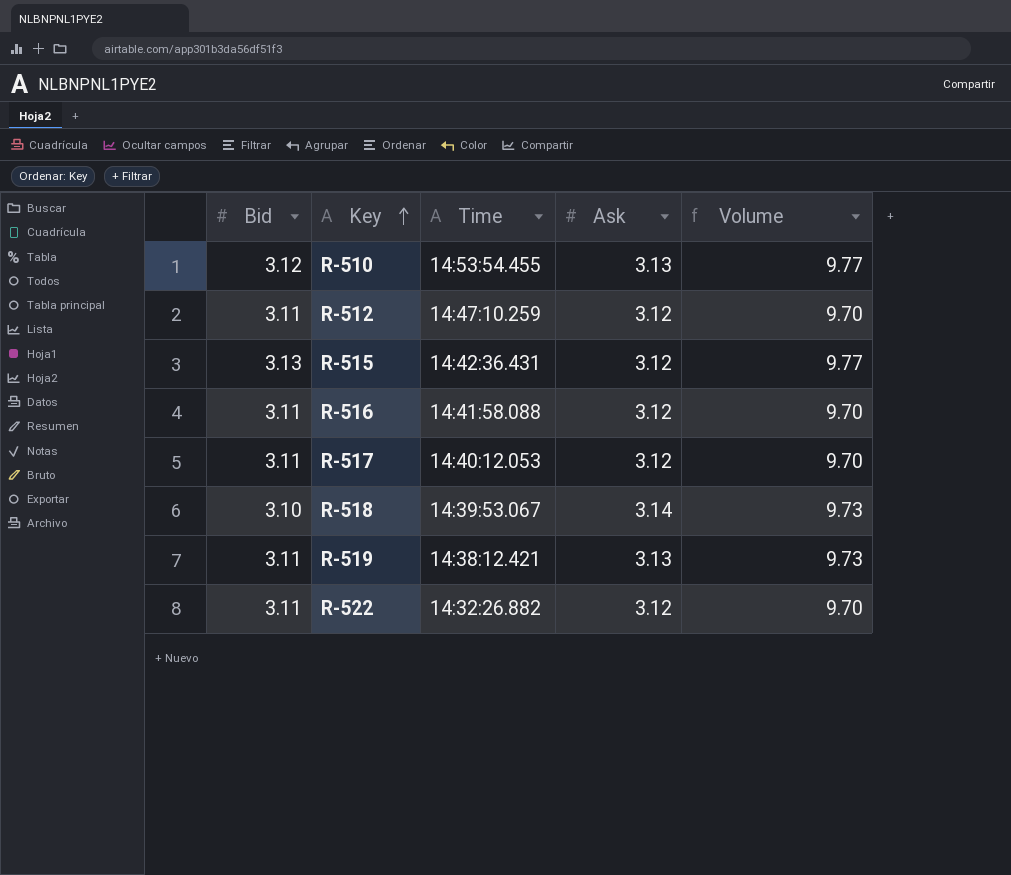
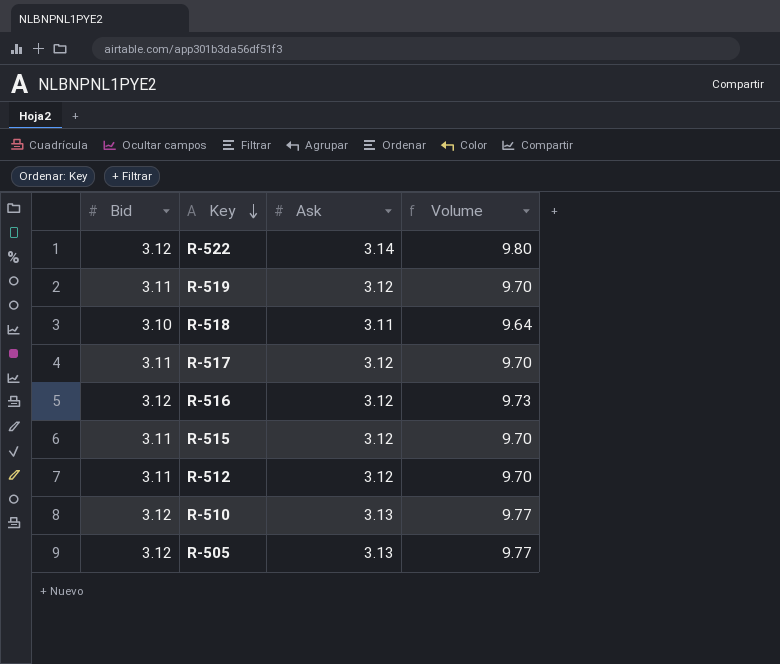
row order: Key ascending -> Key descending
column Time | position: 3 -> none
R-522 | Bid: 3.11 -> 3.12
R-522 | Ask: 3.12 -> 3.14
R-522 | Volume: 9.70 -> 9.80
R-519 | Ask: 3.13 -> 3.12
R-519 | Volume: 9.73 -> 9.70
R-518 | Ask: 3.14 -> 3.11
R-518 | Volume: 9.73 -> 9.64
R-516 | Bid: 3.11 -> 3.12
R-516 | Volume: 9.70 -> 9.73
R-515 | Bid: 3.13 -> 3.11
R-515 | Volume: 9.77 -> 9.70
row R-505: none -> 3.12 | 3.13 | 9.77

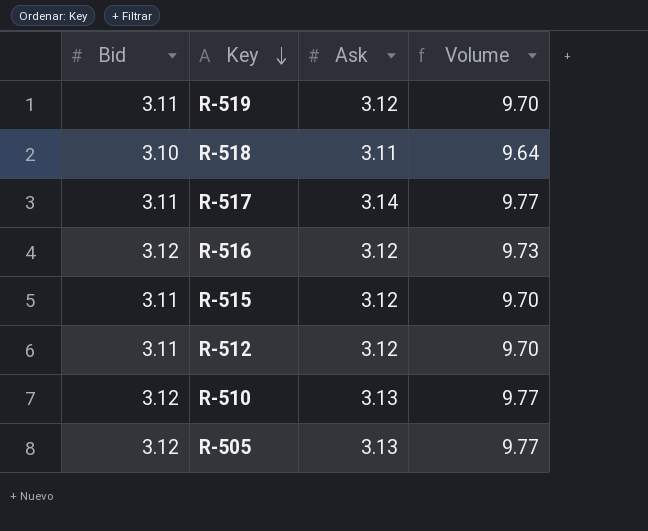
row R-522: 3.12 | 3.14 | 9.80 -> none
R-517 | Ask: 3.12 -> 3.14
R-517 | Volume: 9.70 -> 9.77

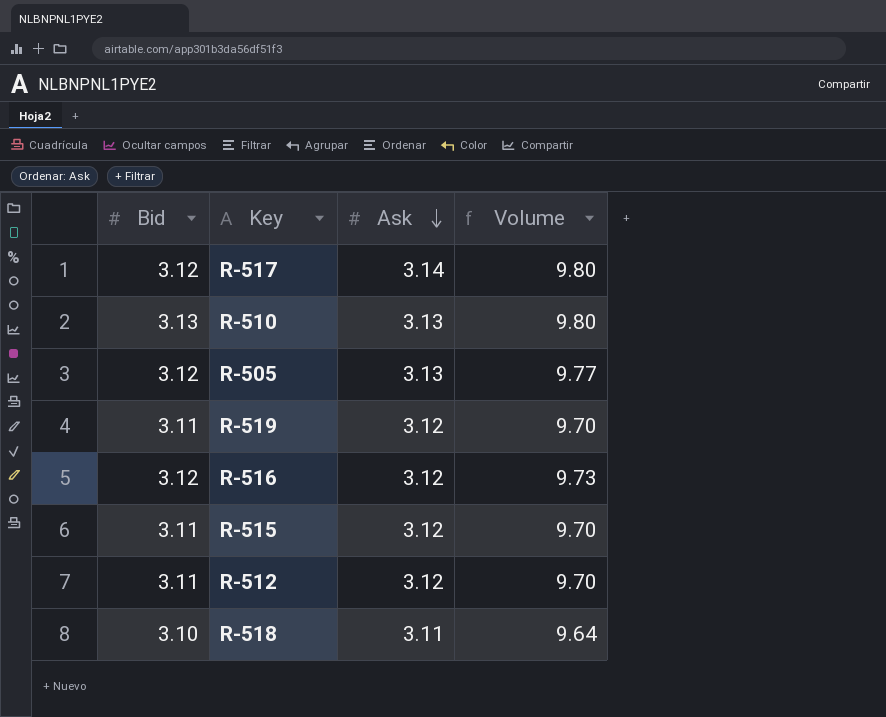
row order: Key descending -> Ask descending
R-517 | Bid: 3.11 -> 3.12
R-517 | Volume: 9.77 -> 9.80
R-510 | Bid: 3.12 -> 3.13
R-510 | Volume: 9.77 -> 9.80

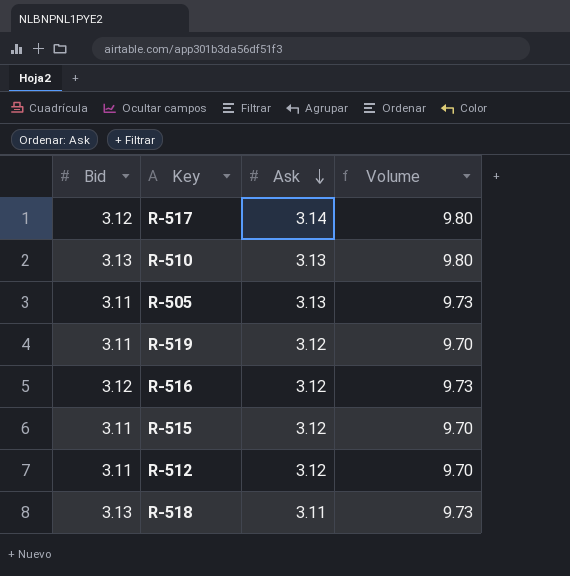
R-505 | Bid: 3.12 -> 3.11
R-505 | Volume: 9.77 -> 9.73
R-518 | Bid: 3.10 -> 3.13
R-518 | Volume: 9.64 -> 9.73

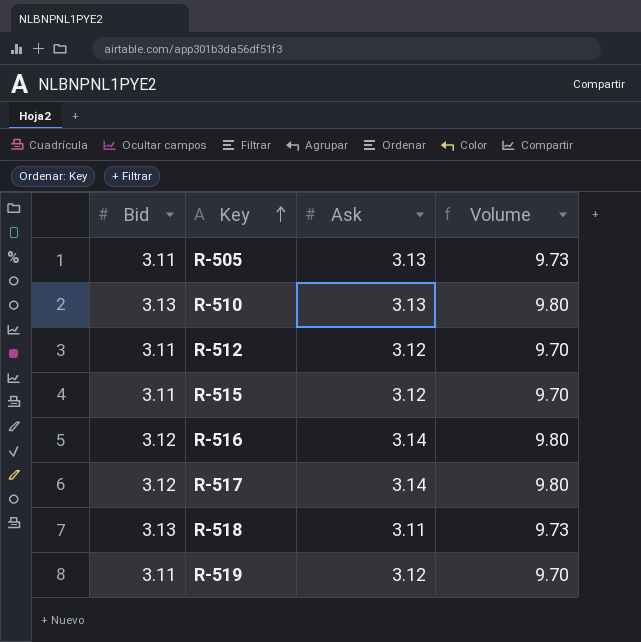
row order: Ask descending -> Key ascending
R-516 | Ask: 3.12 -> 3.14
R-516 | Volume: 9.73 -> 9.80

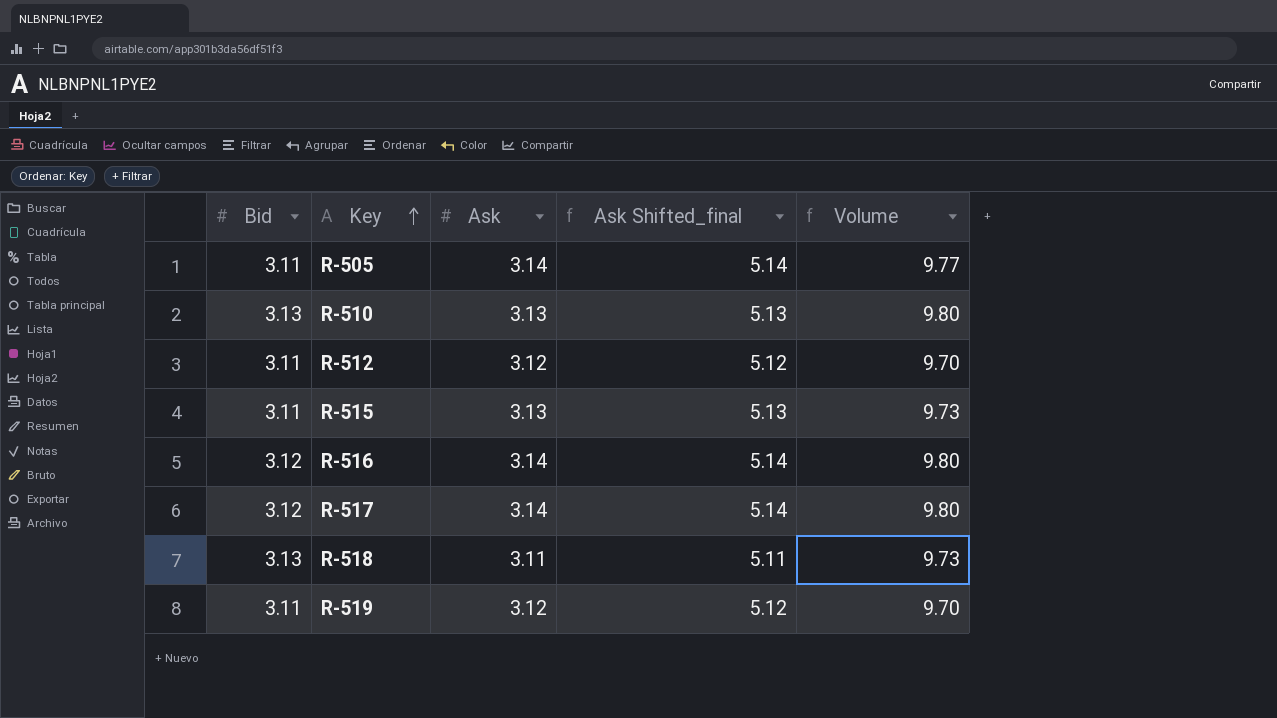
column Ask Shifted_final | formula: none -> [Ask] + 2
R-505 | Ask: 3.13 -> 3.14
R-505 | Volume: 9.73 -> 9.77
R-515 | Ask: 3.12 -> 3.13
R-515 | Volume: 9.70 -> 9.73

